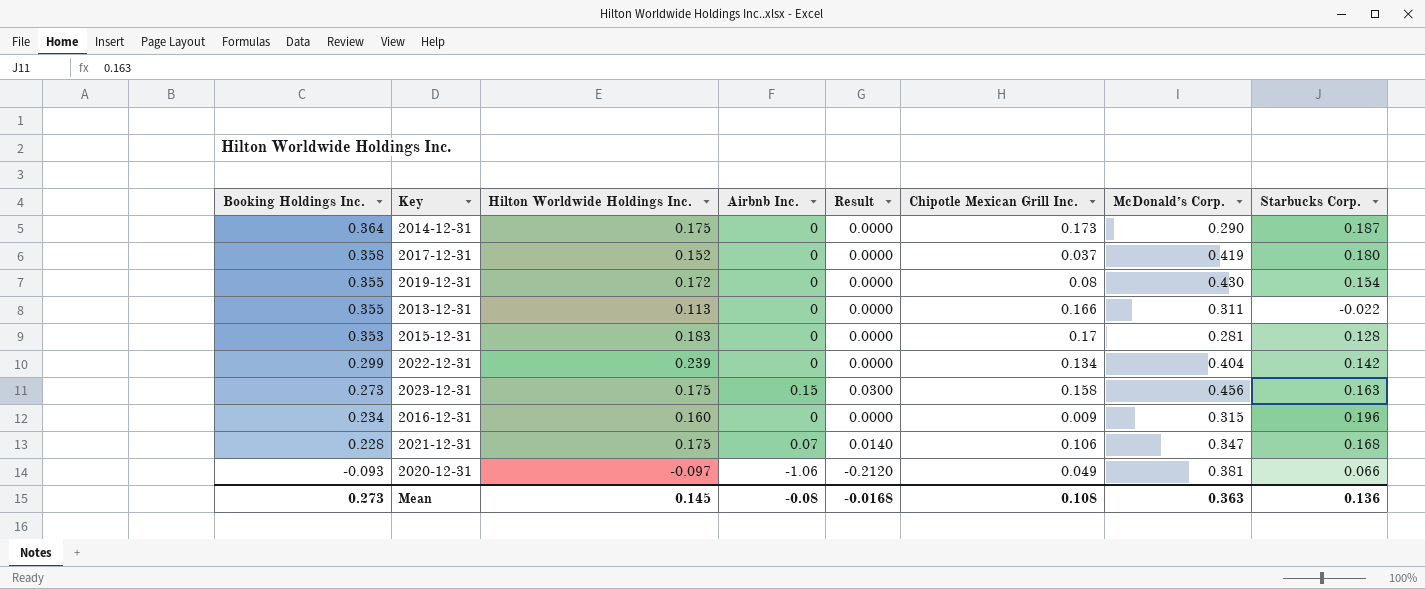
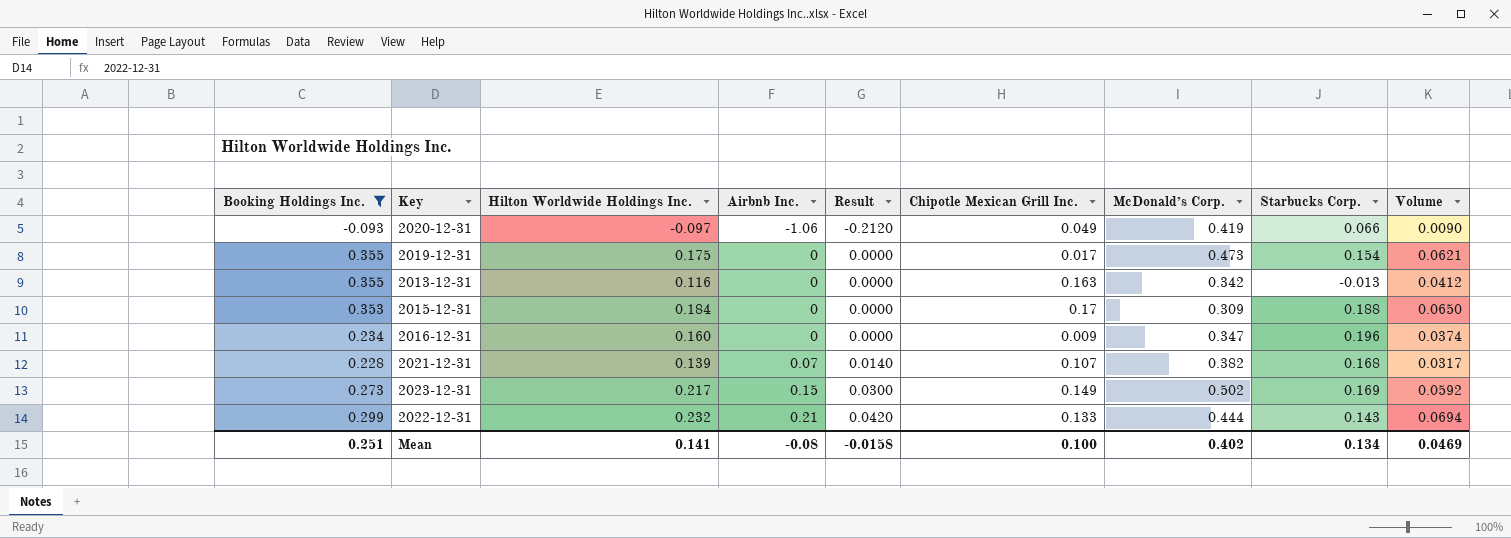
filter: none -> Booking Holdings Inc. <= 0.355
row order: Booking Holdings Inc. descending -> Airbnb Inc. ascending
column Volume | formula: none -> [Booking Holdings Inc.] * [Hilton Worldwide Holdings Inc.]
2020-12-31 | McDonald’s Corp.: 0.381 -> 0.419
2019-12-31 | Hilton Worldwide Holdings Inc.: 0.172 -> 0.175
2019-12-31 | Chipotle Mexican Grill Inc.: 0.08 -> 0.017
2019-12-31 | McDonald’s Corp.: 0.430 -> 0.473
2013-12-31 | Hilton Worldwide Holdings Inc.: 0.113 -> 0.116
2013-12-31 | Chipotle Mexican Grill Inc.: 0.166 -> 0.163
2013-12-31 | McDonald’s Corp.: 0.311 -> 0.342
2013-12-31 | Starbucks Corp.: -0.022 -> -0.013
2015-12-31 | Hilton Worldwide Holdings Inc.: 0.183 -> 0.184
2015-12-31 | McDonald’s Corp.: 0.281 -> 0.309
2015-12-31 | Starbucks Corp.: 0.128 -> 0.188
2016-12-31 | McDonald’s Corp.: 0.315 -> 0.347
2021-12-31 | Hilton Worldwide Holdings Inc.: 0.175 -> 0.139
2021-12-31 | Chipotle Mexican Grill Inc.: 0.106 -> 0.107
2021-12-31 | McDonald’s Corp.: 0.347 -> 0.382
2023-12-31 | Hilton Worldwide Holdings Inc.: 0.175 -> 0.217
2023-12-31 | Chipotle Mexican Grill Inc.: 0.158 -> 0.149
2023-12-31 | McDonald’s Corp.: 0.456 -> 0.502
2023-12-31 | Starbucks Corp.: 0.163 -> 0.169
2022-12-31 | Hilton Worldwide Holdings Inc.: 0.239 -> 0.232
2022-12-31 | Airbnb Inc.: 0 -> 0.21
2022-12-31 | Result: 0.0000 -> 0.0420
2022-12-31 | Chipotle Mexican Grill Inc.: 0.134 -> 0.133
2022-12-31 | McDonald’s Corp.: 0.404 -> 0.444
2022-12-31 | Starbucks Corp.: 0.142 -> 0.143
Mean | Booking Holdings Inc.: 0.273 -> 0.251
Mean | Hilton Worldwide Holdings Inc.: 0.145 -> 0.141
Mean | Result: -0.0168 -> -0.0158
Mean | Chipotle Mexican Grill Inc.: 0.108 -> 0.100
Mean | McDonald’s Corp.: 0.363 -> 0.402
Mean | Starbucks Corp.: 0.136 -> 0.134

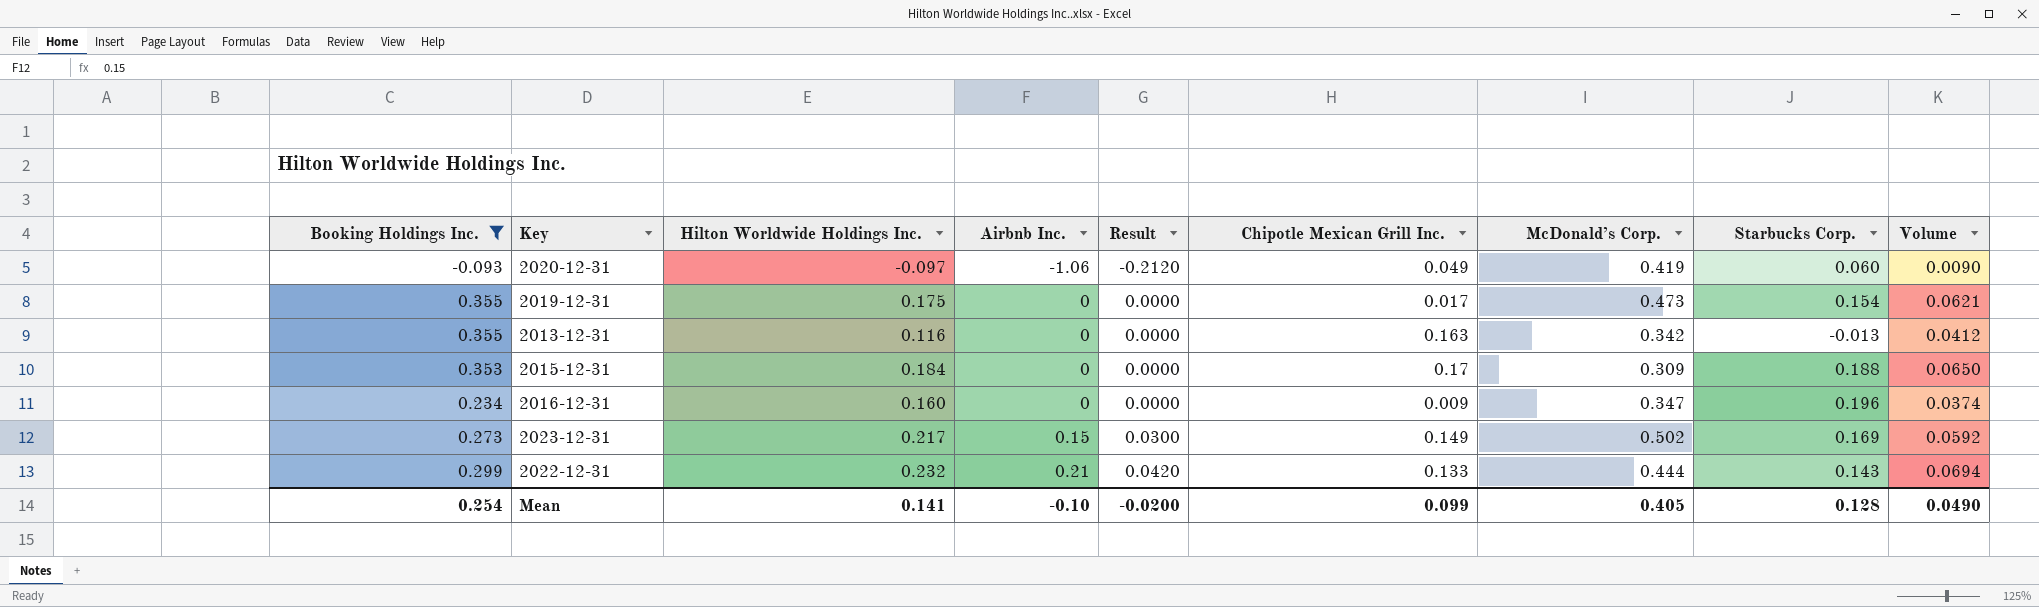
row 2021-12-31: 0.228 | 0.139 | 0.07 | 0.0140 | 0.107 | 0.382 | 0.168 | 0.0317 -> none
2020-12-31 | Starbucks Corp.: 0.066 -> 0.060
Mean | Booking Holdings Inc.: 0.251 -> 0.254
Mean | Airbnb Inc.: -0.08 -> -0.10
Mean | Result: -0.0158 -> -0.0200
Mean | Chipotle Mexican Grill Inc.: 0.100 -> 0.099
Mean | McDonald’s Corp.: 0.402 -> 0.405
Mean | Starbucks Corp.: 0.134 -> 0.128
Mean | Volume: 0.0469 -> 0.0490

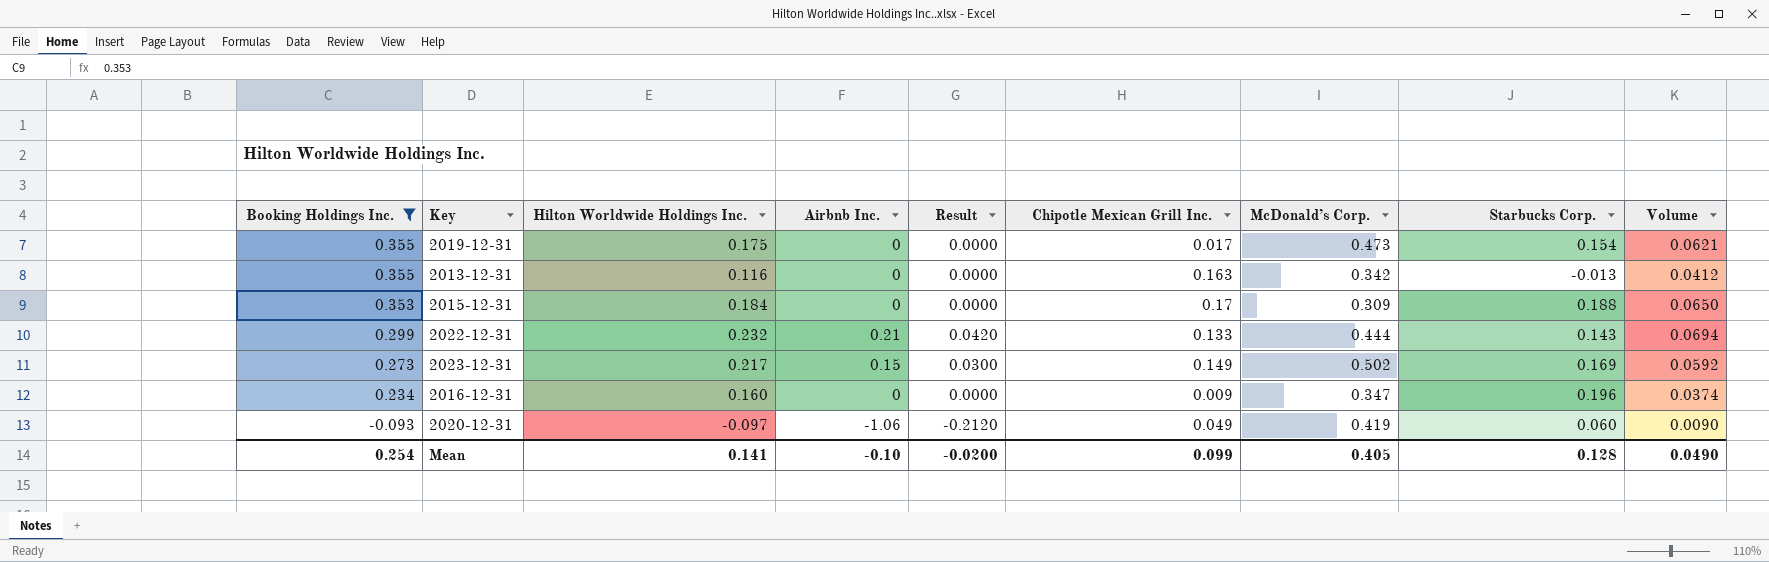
row order: Airbnb Inc. ascending -> Booking Holdings Inc. descending

